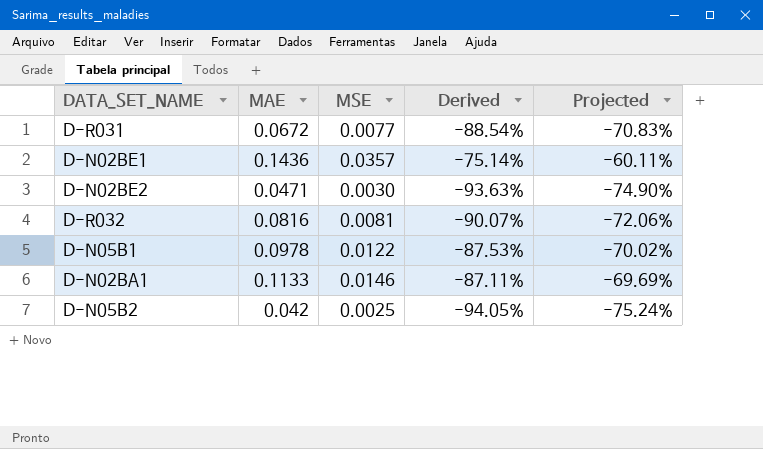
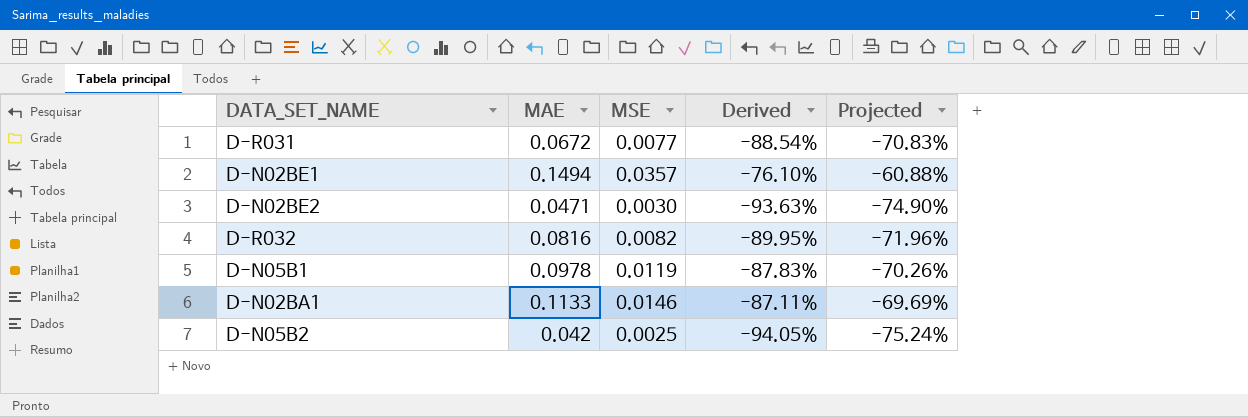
D-N02BE1 | MAE: 0.1436 -> 0.1494
D-N02BE1 | Derived: -75.14% -> -76.10%
D-N02BE1 | Projected: -60.11% -> -60.88%
D-R032 | MSE: 0.0081 -> 0.0082
D-R032 | Derived: -90.07% -> -89.95%
D-R032 | Projected: -72.06% -> -71.96%
D-N05B1 | MSE: 0.0122 -> 0.0119
D-N05B1 | Derived: -87.53% -> -87.83%
D-N05B1 | Projected: -70.02% -> -70.26%

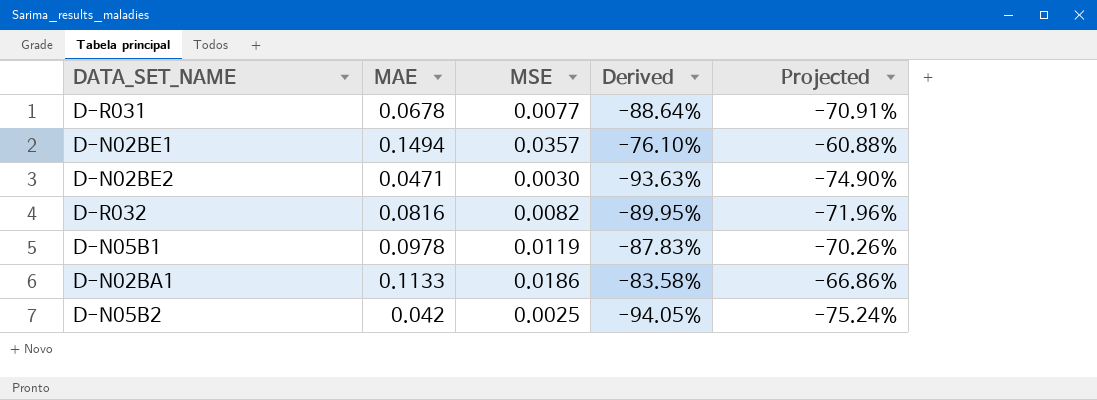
D-R031 | MAE: 0.0672 -> 0.0678
D-R031 | Derived: -88.54% -> -88.64%
D-R031 | Projected: -70.83% -> -70.91%
D-N02BA1 | MSE: 0.0146 -> 0.0186
D-N02BA1 | Derived: -87.11% -> -83.58%
D-N02BA1 | Projected: -69.69% -> -66.86%

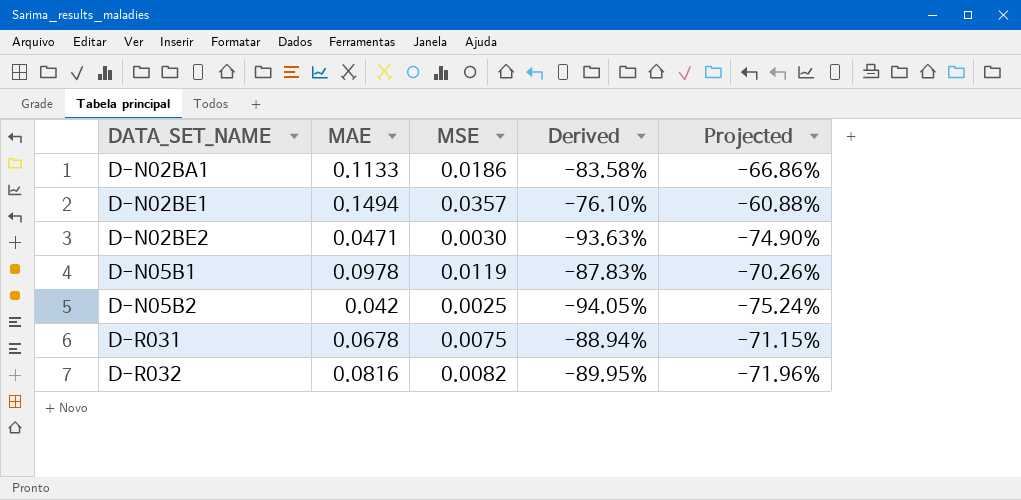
row order: none -> DATA_SET_NAME ascending
D-R031 | MSE: 0.0077 -> 0.0075
D-R031 | Derived: -88.64% -> -88.94%
D-R031 | Projected: -70.91% -> -71.15%

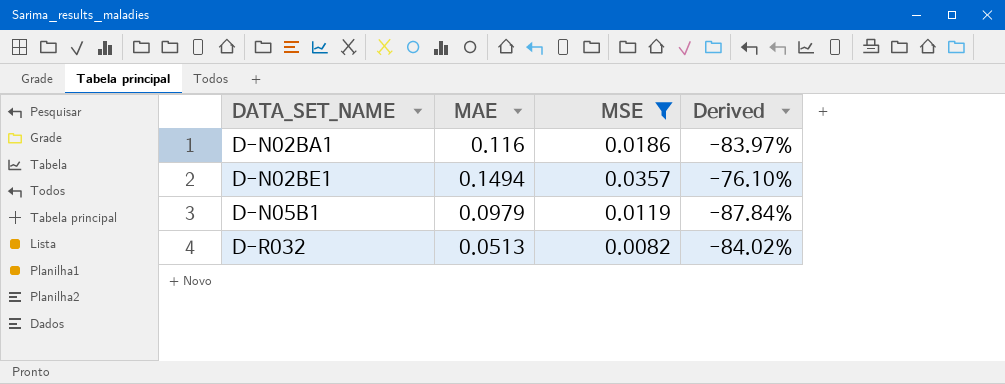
filter: none -> MSE >= 0.0082
column Projected | formula: [Derived] * 0.8 -> none
D-N02BA1 | MAE: 0.1133 -> 0.116
D-N02BA1 | Derived: -83.58% -> -83.97%
D-N05B1 | MAE: 0.0978 -> 0.0979
D-N05B1 | Derived: -87.83% -> -87.84%
D-R032 | MAE: 0.0816 -> 0.0513
D-R032 | Derived: -89.95% -> -84.02%

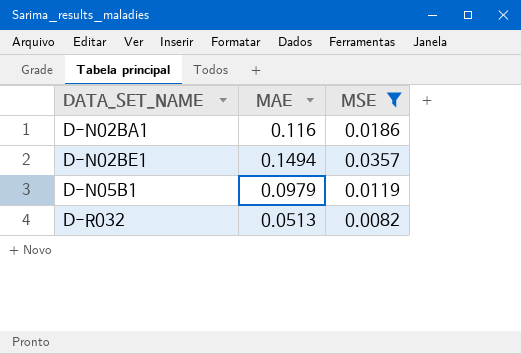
column Derived | formula: ([MSE] - [MAE]) / [MAE] -> none

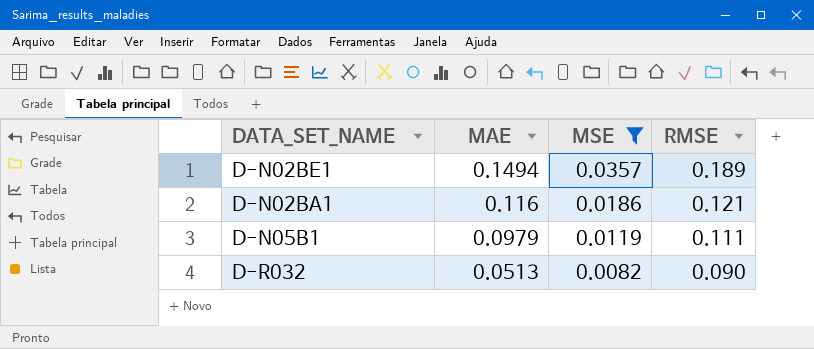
row order: DATA_SET_NAME ascending -> MAE descending
column RMSE | position: none -> 4

